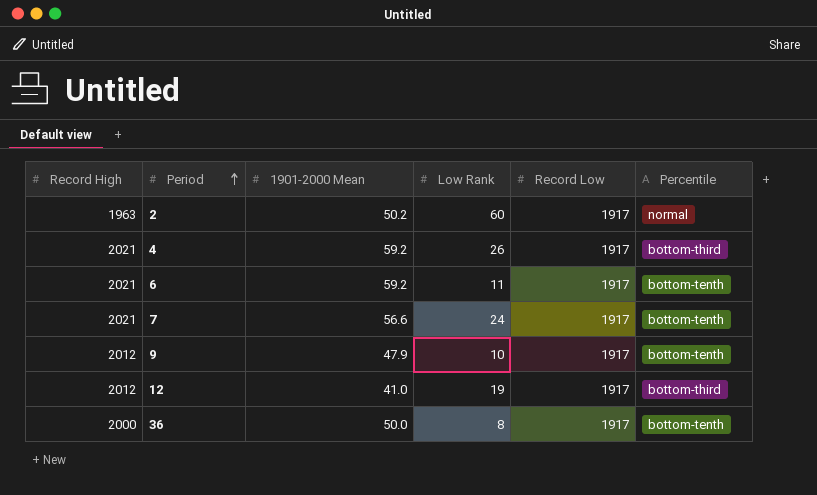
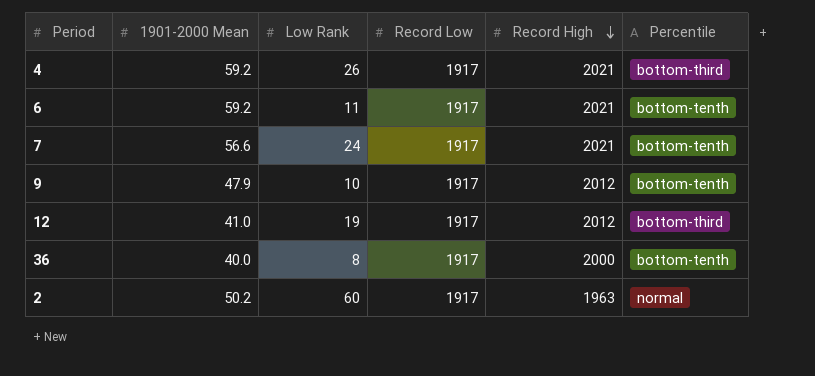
row order: Period ascending -> Record High descending
column Record High | position: 1 -> 5
36 | 1901-2000 Mean: 50.0 -> 40.0

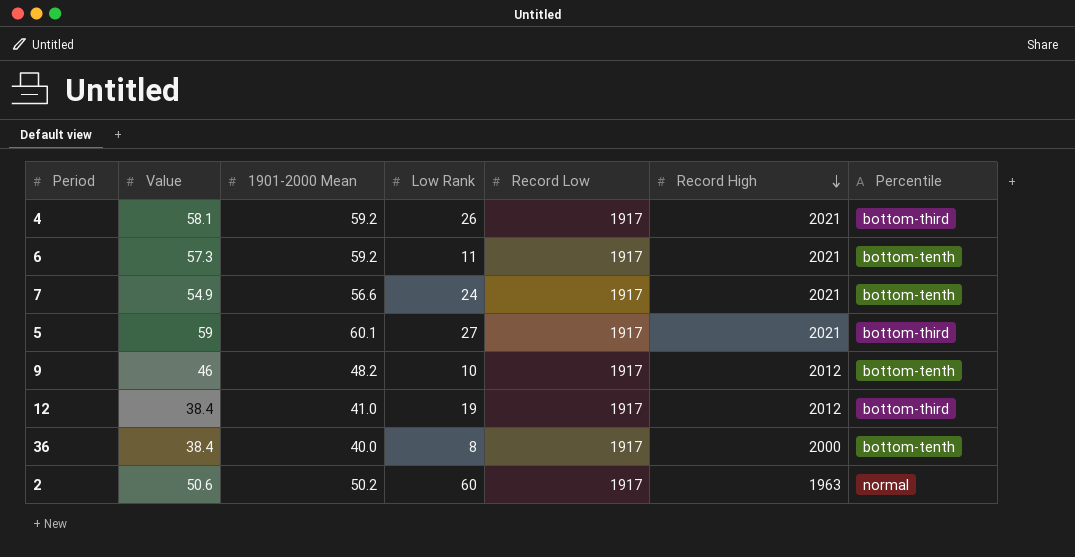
column Value | position: none -> 2
row 5: none -> 59 | 60.1 | 27 | 1917 | 2021 | bottom-third
9 | 1901-2000 Mean: 47.9 -> 48.2

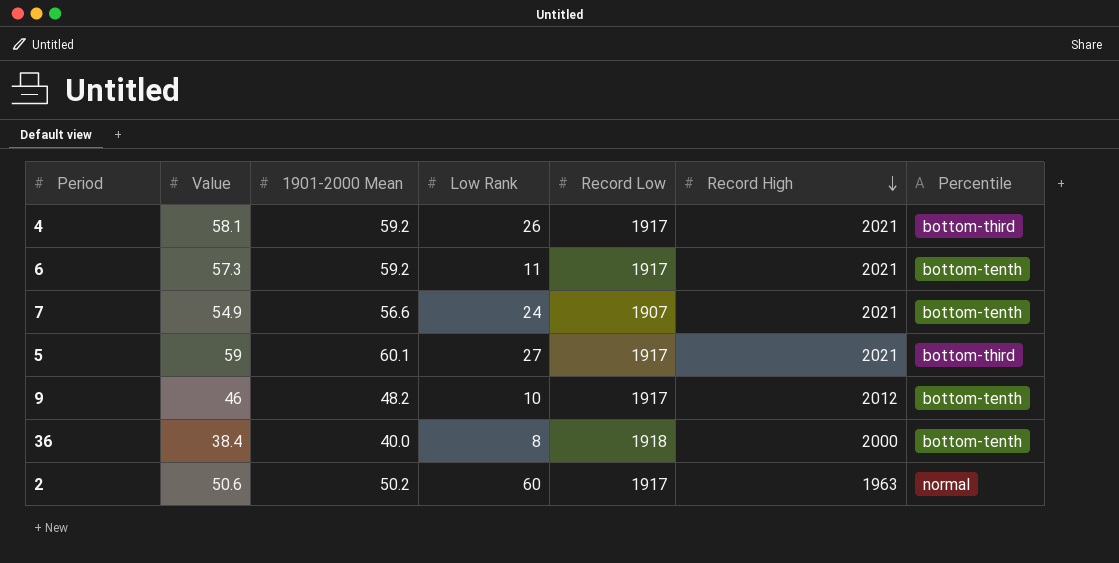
row 12: 38.4 | 41.0 | 19 | 1917 | 2012 | bottom-third -> none
7 | Record Low: 1917 -> 1907
36 | Record Low: 1917 -> 1918

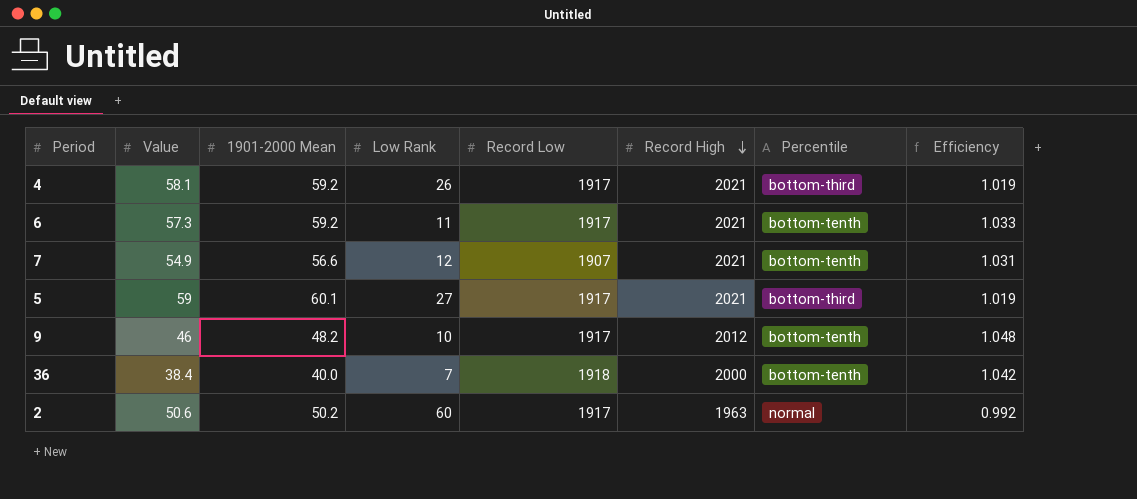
column Efficiency | formula: none -> [1901-2000 Mean] / [Value]
7 | Low Rank: 24 -> 12
36 | Low Rank: 8 -> 7

